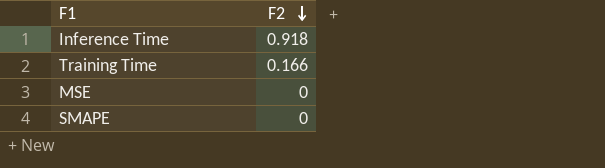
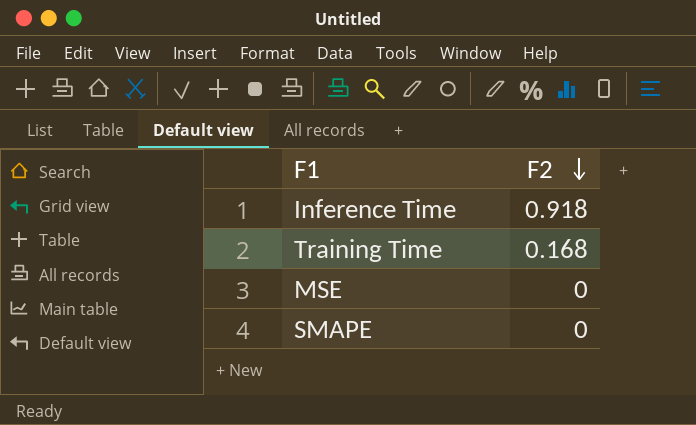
Training Time | F2: 0.166 -> 0.168

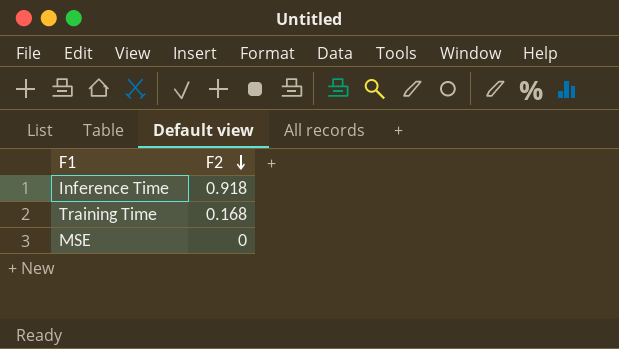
row SMAPE: 0 -> none

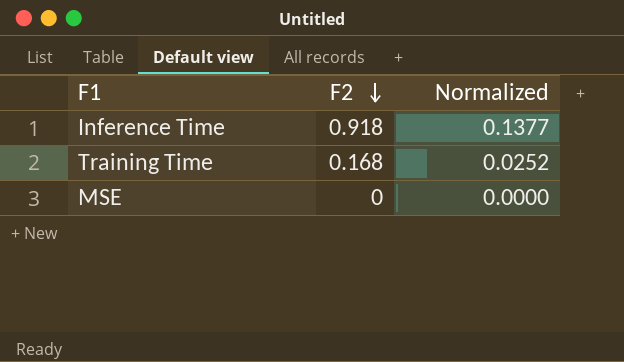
column Normalized | formula: none -> [F2] * 0.15

